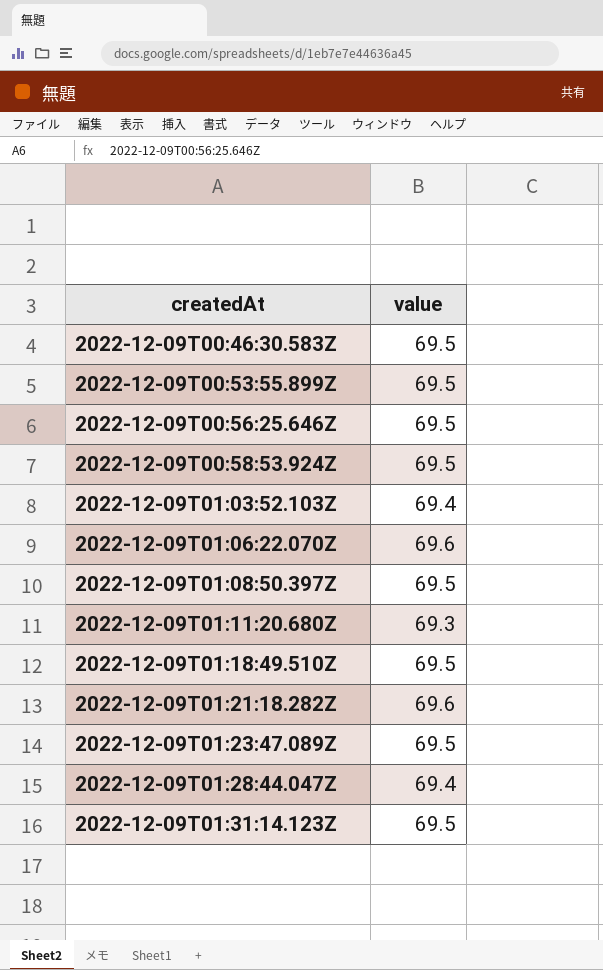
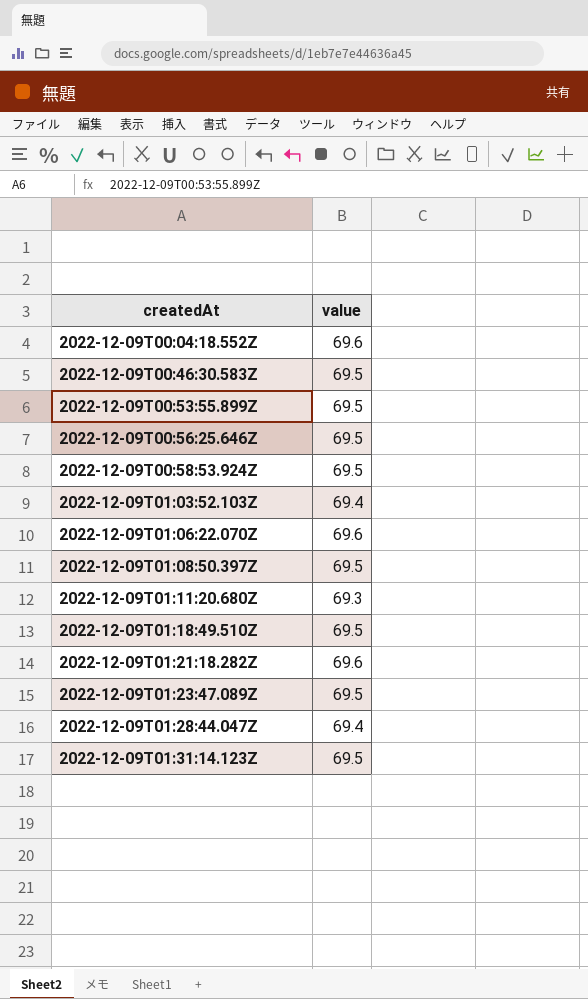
row 2022-12-09T00:04:18.552Z: none -> 69.6

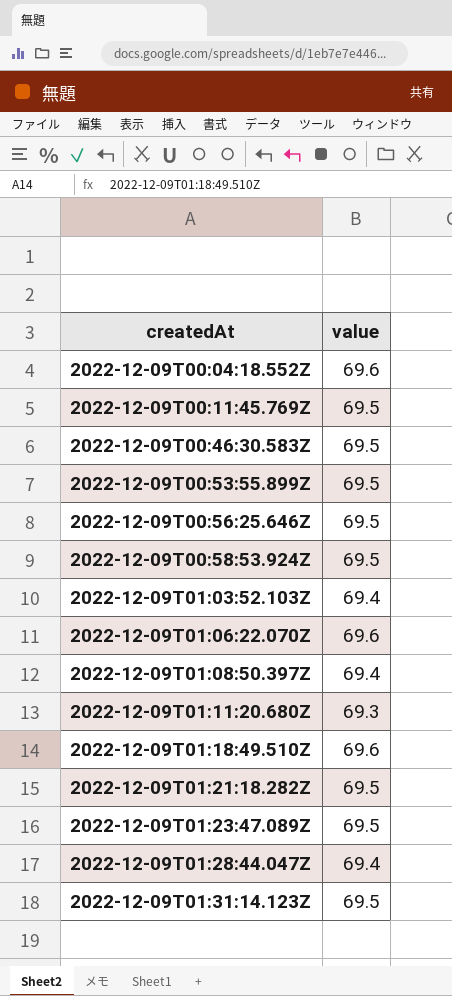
row 2022-12-09T00:11:45.769Z: none -> 69.5
2022-12-09T01:08:50.397Z | value: 69.5 -> 69.4
2022-12-09T01:18:49.510Z | value: 69.5 -> 69.6
2022-12-09T01:21:18.282Z | value: 69.6 -> 69.5

